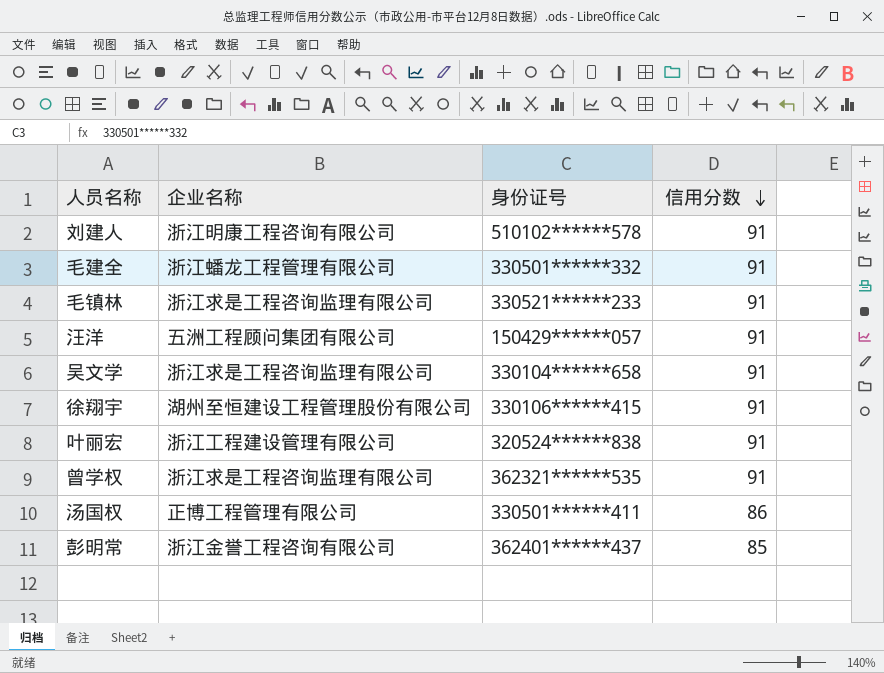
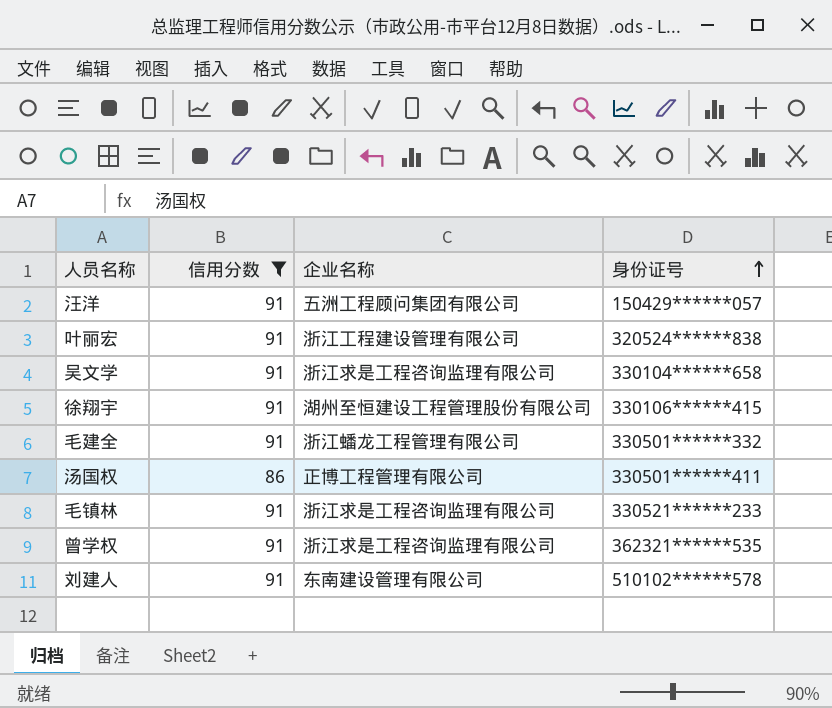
filter: none -> 信用分数 != 85
row order: 信用分数 descending -> 身份证号 ascending
column 信用分数 | position: 4 -> 2
刘建人 | 企业名称: 浙江明康工程咨询有限公司 -> 东南建设管理有限公司

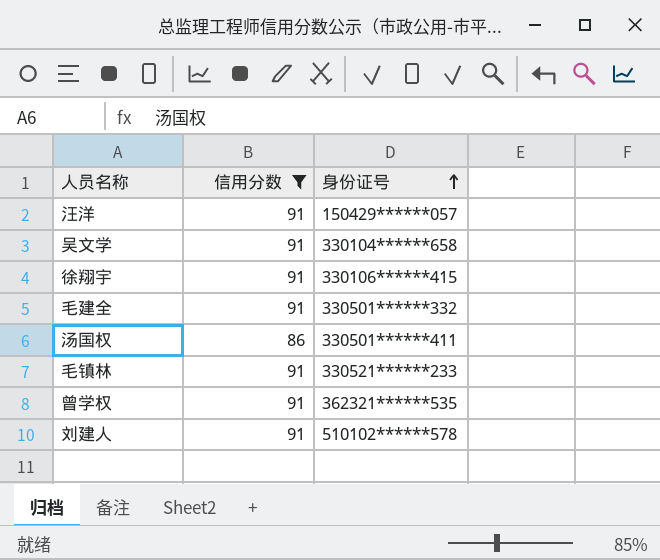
column 企业名称 | position: 3 -> none
row 叶丽宏: 91 | 浙江工程建设管理有限公司 | 320524******838 -> none

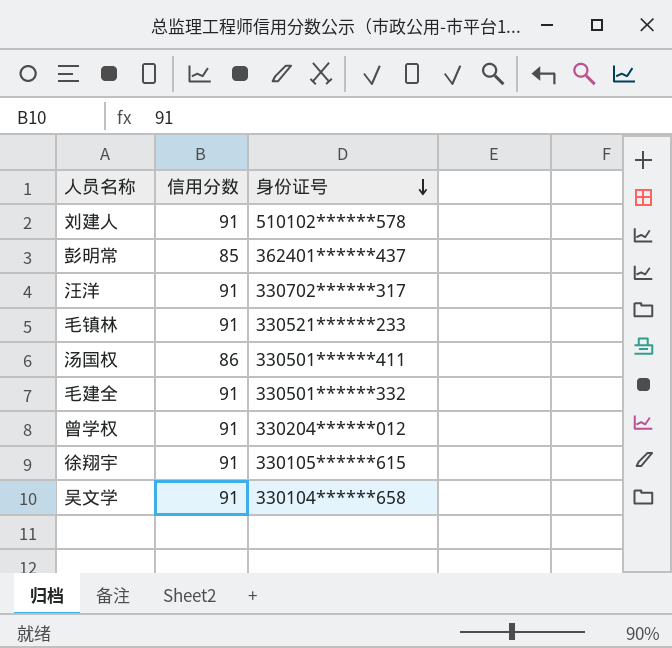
filter: 信用分数 != 85 -> none
row order: 身份证号 ascending -> 身份证号 descending
汪洋 | 身份证号: 150429******057 -> 330702******317
曾学权 | 身份证号: 362321******535 -> 330204******012
徐翔宇 | 身份证号: 330106******415 -> 330105******615

